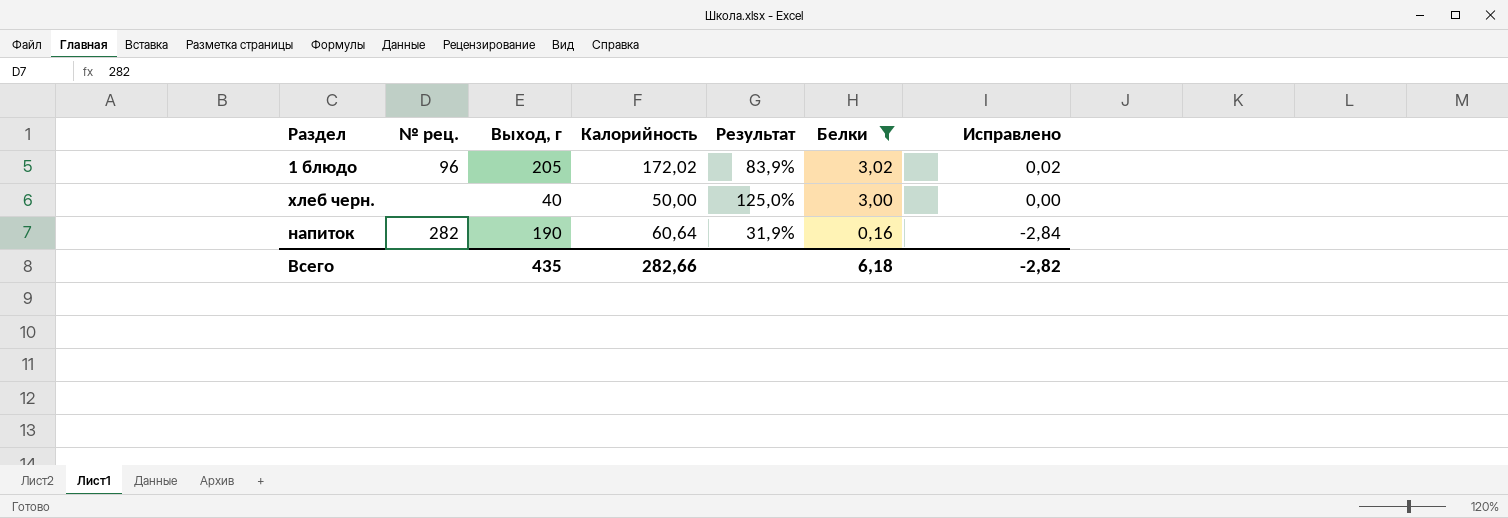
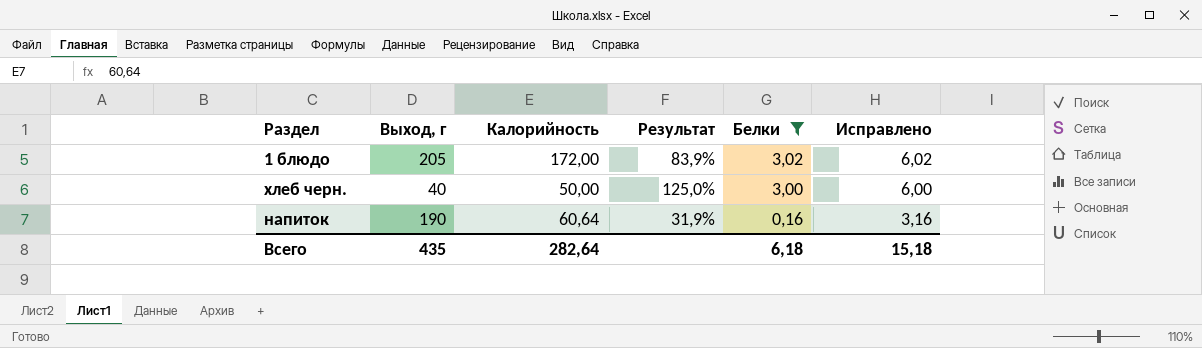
column № рец. | position: 2 -> none
column Исправлено | formula: [Белки] - 3 -> [Белки] + 3
1 блюдо | Калорийность: 172,02 -> 172,00
Всего | Калорийность: 282,66 -> 282,64
Всего | Исправлено: -2,82 -> 15,18

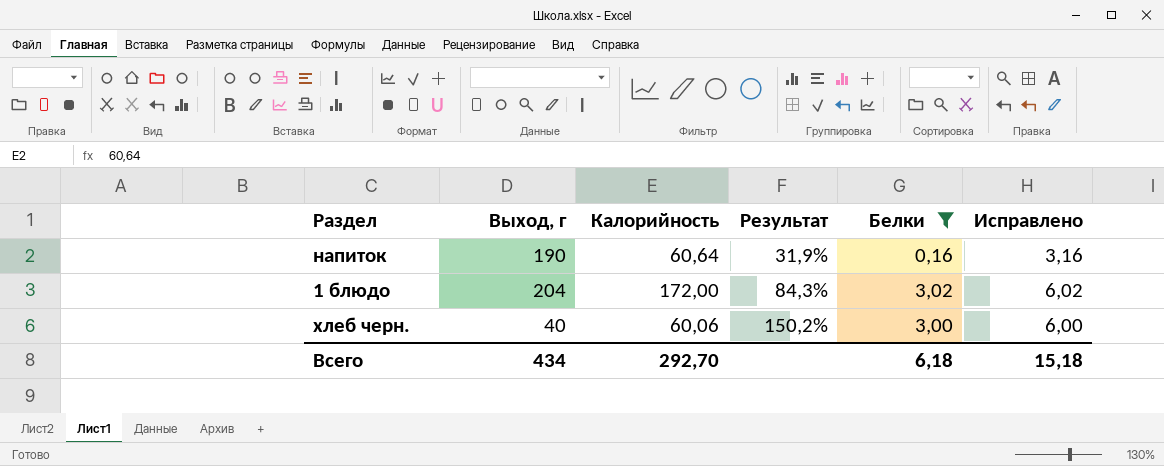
row order: Белки descending -> Результат ascending
1 блюдо | Выход, г: 205 -> 204
1 блюдо | Результат: 83,9% -> 84,3%
хлеб черн. | Калорийность: 50,00 -> 60,06
хлеб черн. | Результат: 125,0% -> 150,2%
Всего | Выход, г: 435 -> 434
Всего | Калорийность: 282,64 -> 292,70

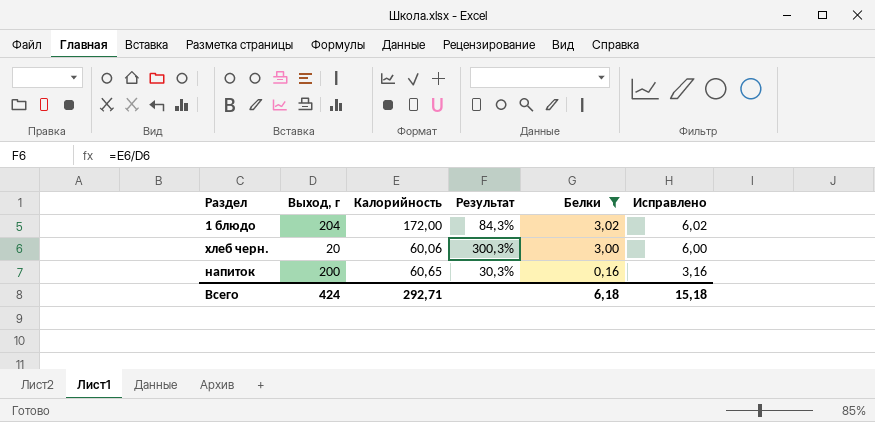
row order: Результат ascending -> Белки descending
хлеб черн. | Выход, г: 40 -> 20
хлеб черн. | Результат: 150,2% -> 300,3%
напиток | Выход, г: 190 -> 200
напиток | Калорийность: 60,64 -> 60,65
напиток | Результат: 31,9% -> 30,3%
Всего | Выход, г: 434 -> 424
Всего | Калорийность: 292,70 -> 292,71

